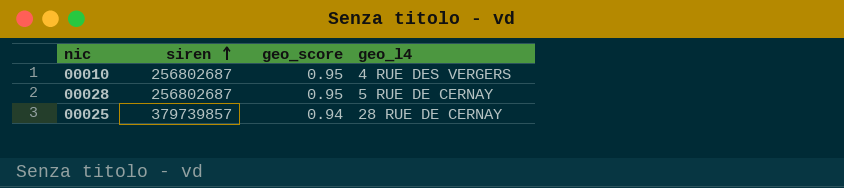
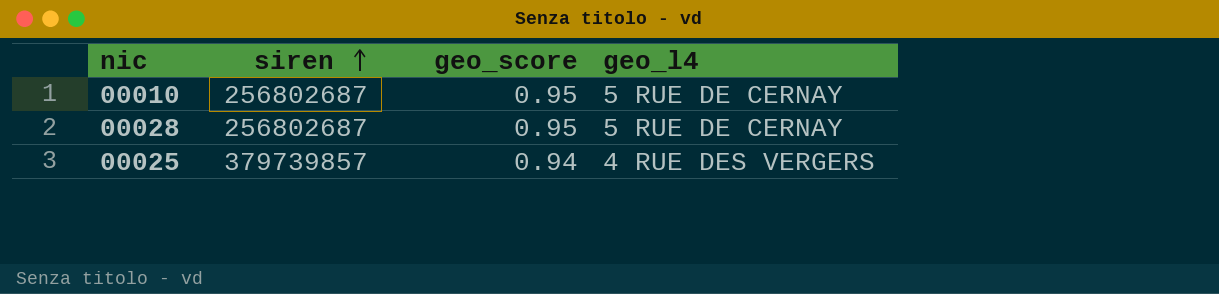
00010 | geo_l4: 4 RUE DES VERGERS -> 5 RUE DE CERNAY
00025 | geo_l4: 28 RUE DE CERNAY -> 4 RUE DES VERGERS

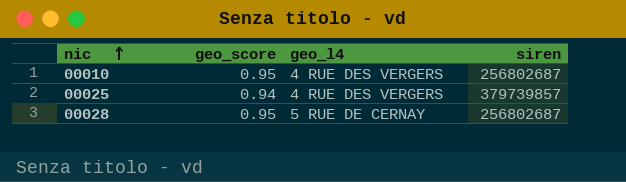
row order: siren ascending -> nic ascending
column siren | position: 2 -> 4
00010 | geo_l4: 5 RUE DE CERNAY -> 4 RUE DES VERGERS

